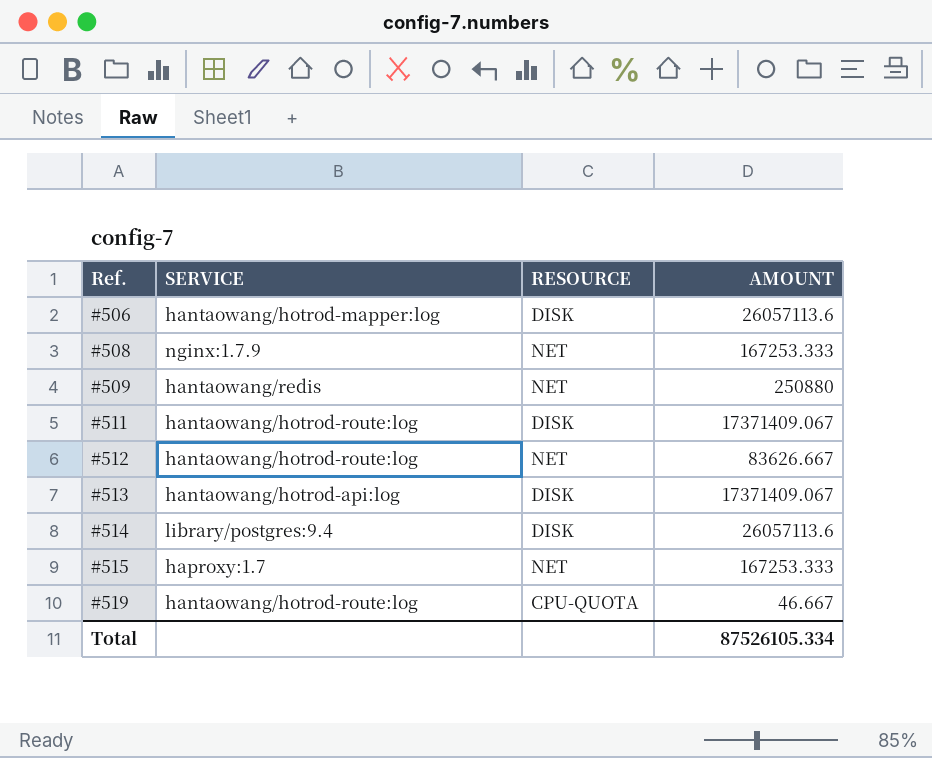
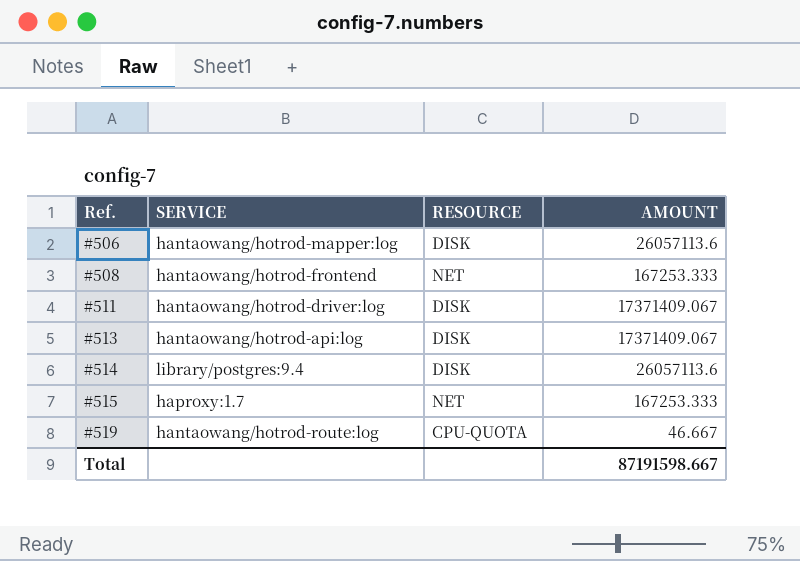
row #509: hantaowang/redis | NET | 250880 -> none
row #512: hantaowang/hotrod-route:log | NET | 83626.667 -> none
#508 | SERVICE: nginx:1.7.9 -> hantaowang/hotrod-frontend
#511 | SERVICE: hantaowang/hotrod-route:log -> hantaowang/hotrod-driver:log
Total | AMOUNT: 87526105.334 -> 87191598.667

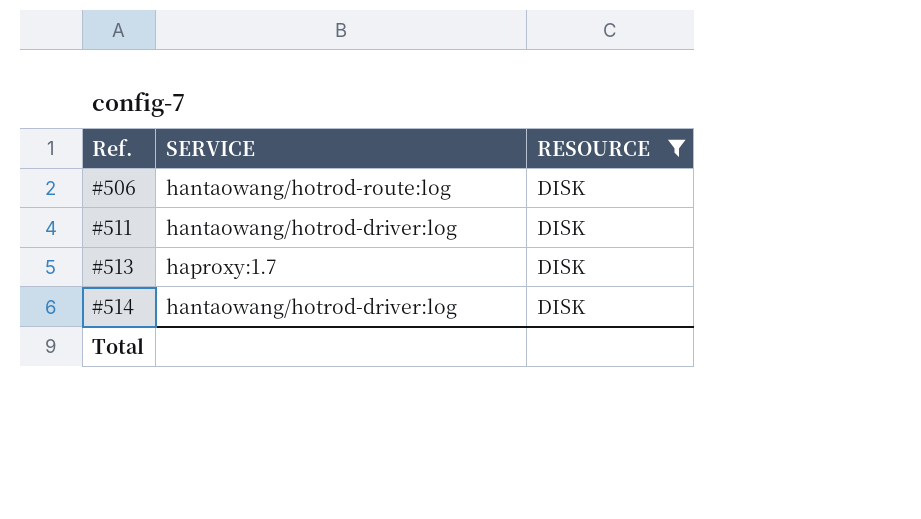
filter: none -> RESOURCE = DISK
column AMOUNT | position: 4 -> none
#506 | SERVICE: hantaowang/hotrod-mapper:log -> hantaowang/hotrod-route:log
#513 | SERVICE: hantaowang/hotrod-api:log -> haproxy:1.7
#514 | SERVICE: library/postgres:9.4 -> hantaowang/hotrod-driver:log

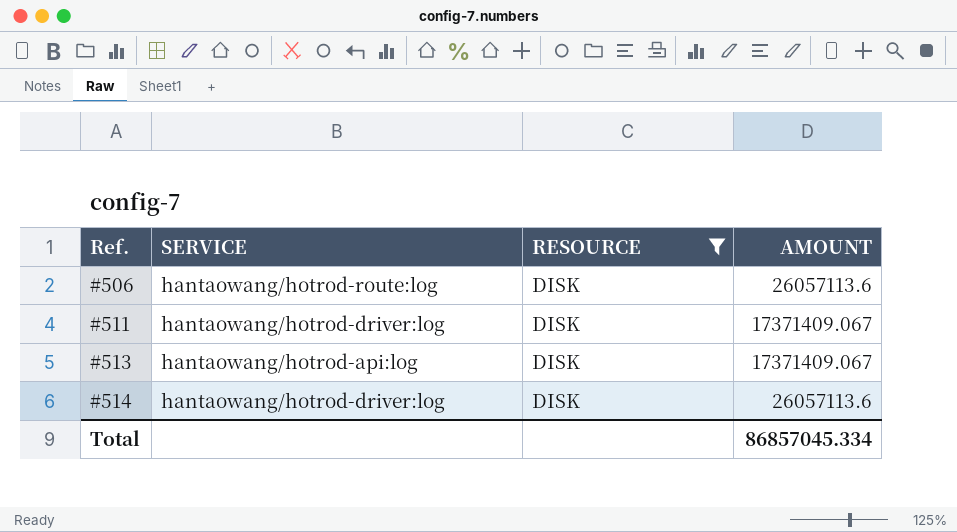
column AMOUNT | position: none -> 4
#513 | SERVICE: haproxy:1.7 -> hantaowang/hotrod-api:log

